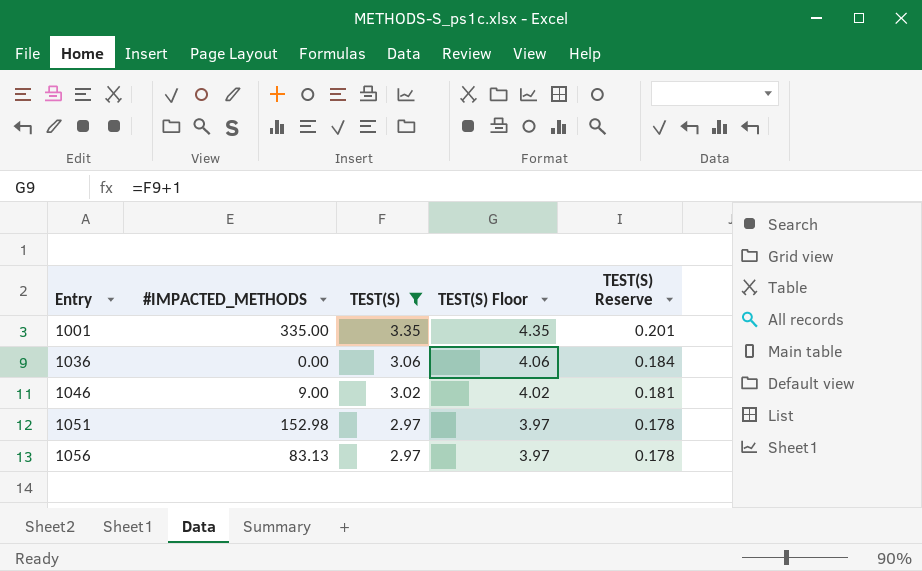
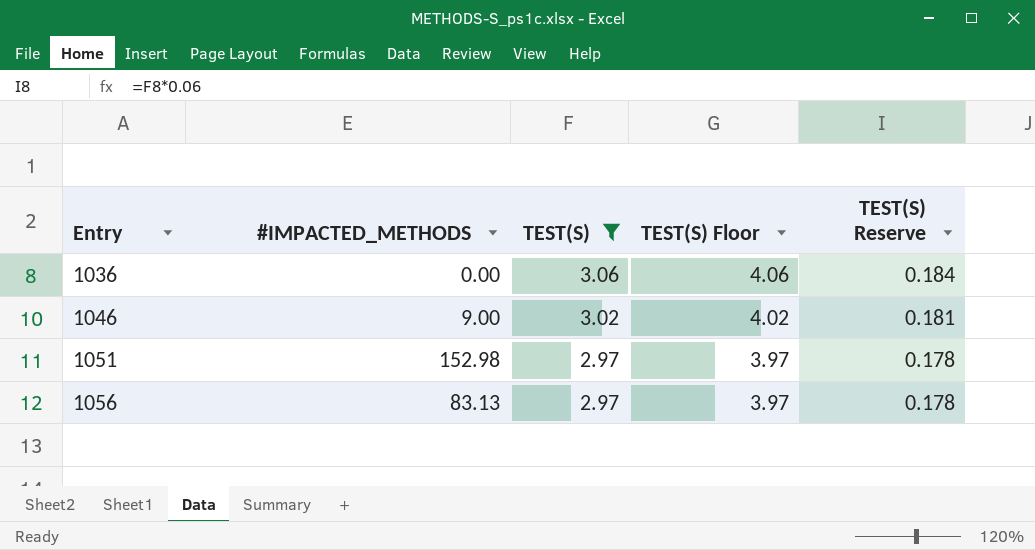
row 1001: 335.00 | 3.35 | 4.35 | 0.201 -> none

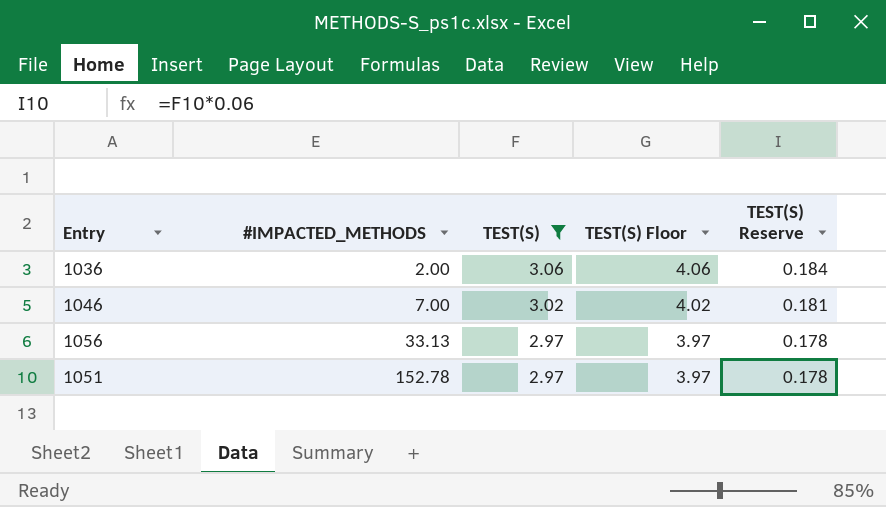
row order: Entry ascending -> #IMPACTED_METHODS ascending
1036 | #IMPACTED_METHODS: 0.00 -> 2.00
1046 | #IMPACTED_METHODS: 9.00 -> 7.00
1056 | #IMPACTED_METHODS: 83.13 -> 33.13
1051 | #IMPACTED_METHODS: 152.98 -> 152.78

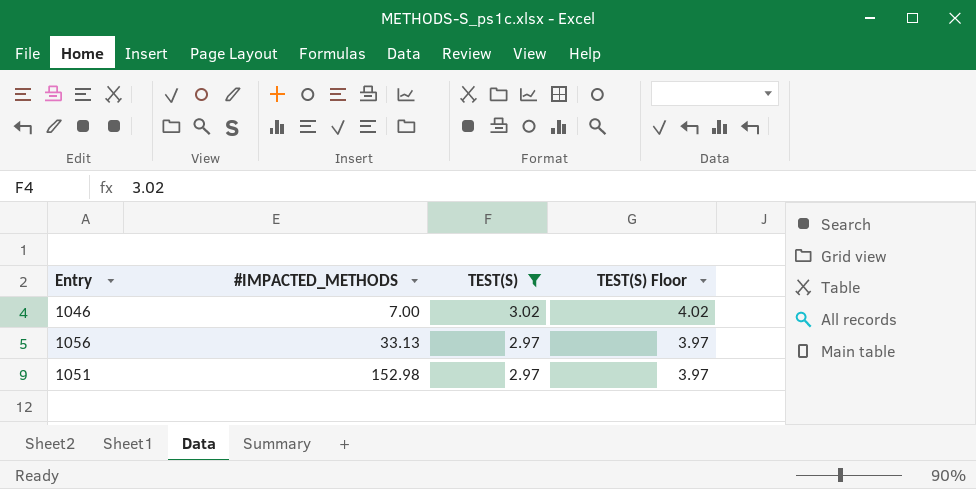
column TEST(S) Reserve | formula: [TEST(S)] * 0.06 -> none
row 1036: 2.00 | 3.06 | 4.06 | 0.184 -> none
1051 | #IMPACTED_METHODS: 152.78 -> 152.98

